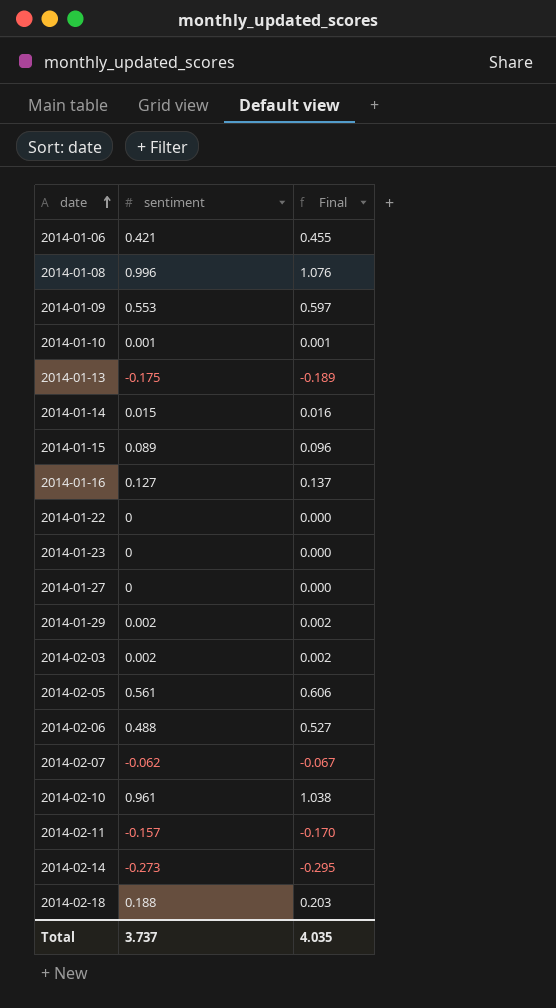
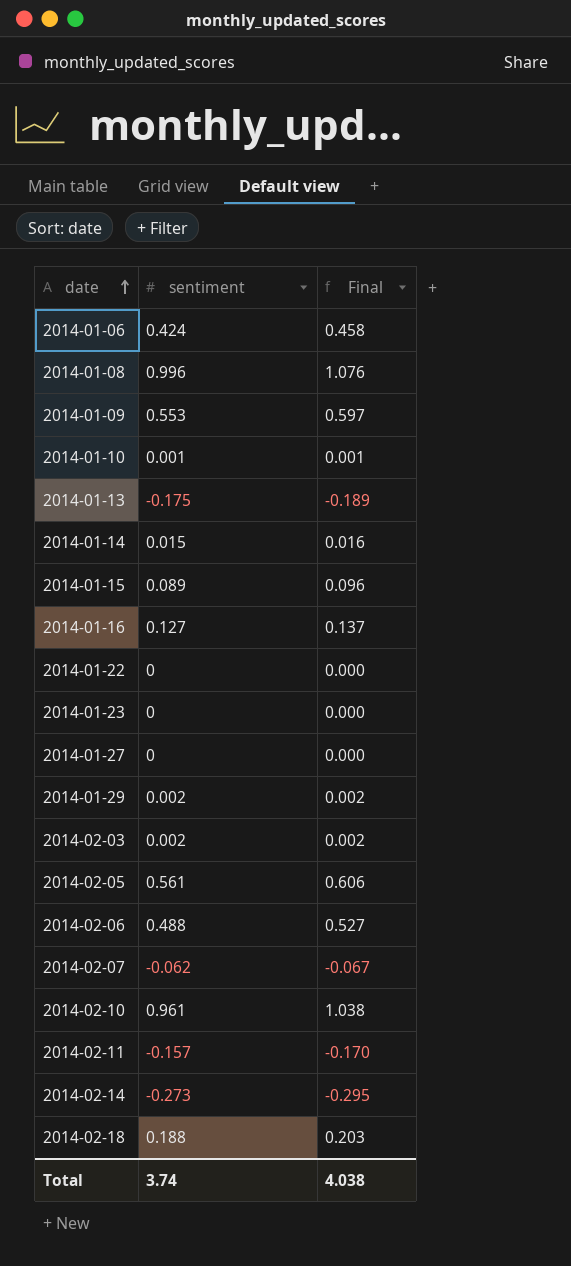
2014-01-06 | sentiment: 0.421 -> 0.424
2014-01-06 | Final: 0.455 -> 0.458
Total | sentiment: 3.737 -> 3.74
Total | Final: 4.035 -> 4.038

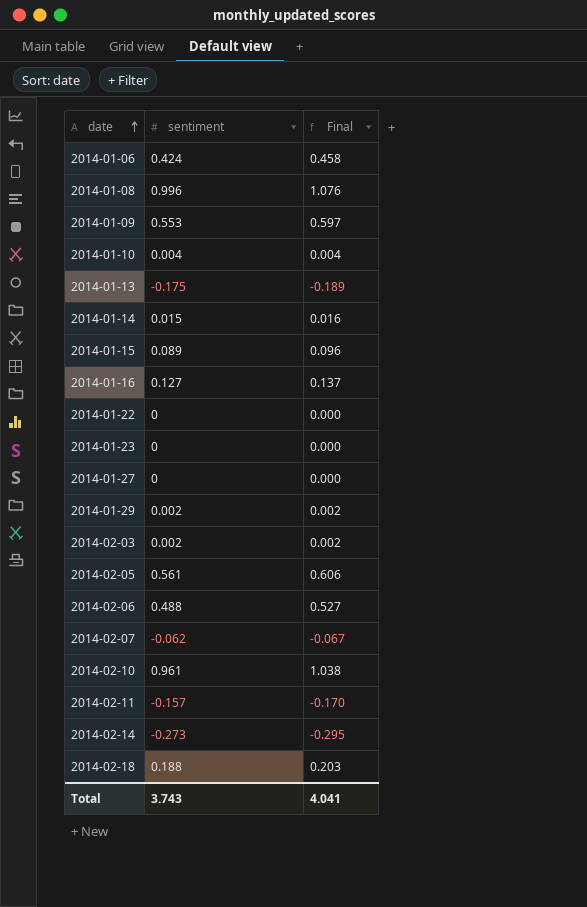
2014-01-10 | sentiment: 0.001 -> 0.004
2014-01-10 | Final: 0.001 -> 0.004
Total | sentiment: 3.74 -> 3.743
Total | Final: 4.038 -> 4.041

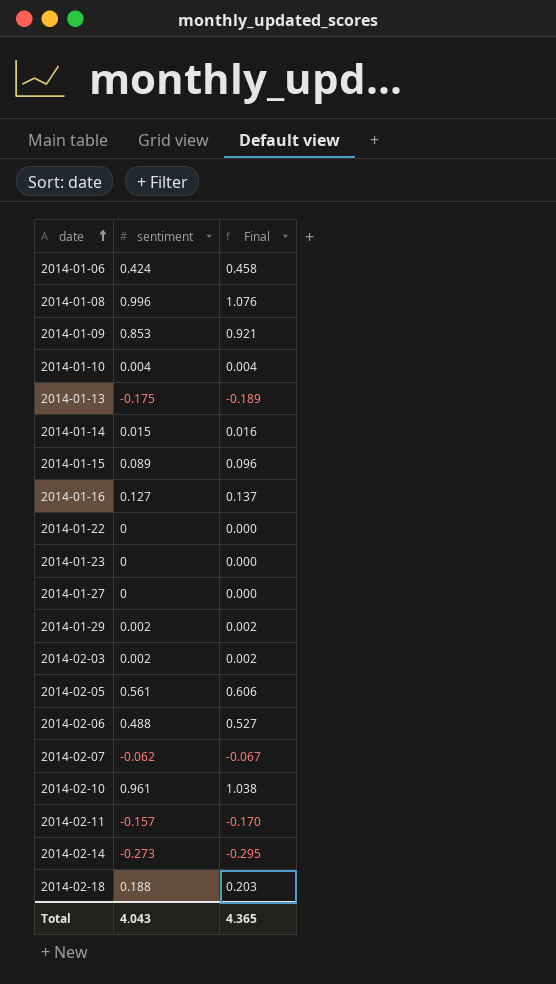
2014-01-09 | sentiment: 0.553 -> 0.853
2014-01-09 | Final: 0.597 -> 0.921
Total | sentiment: 3.743 -> 4.043
Total | Final: 4.041 -> 4.365

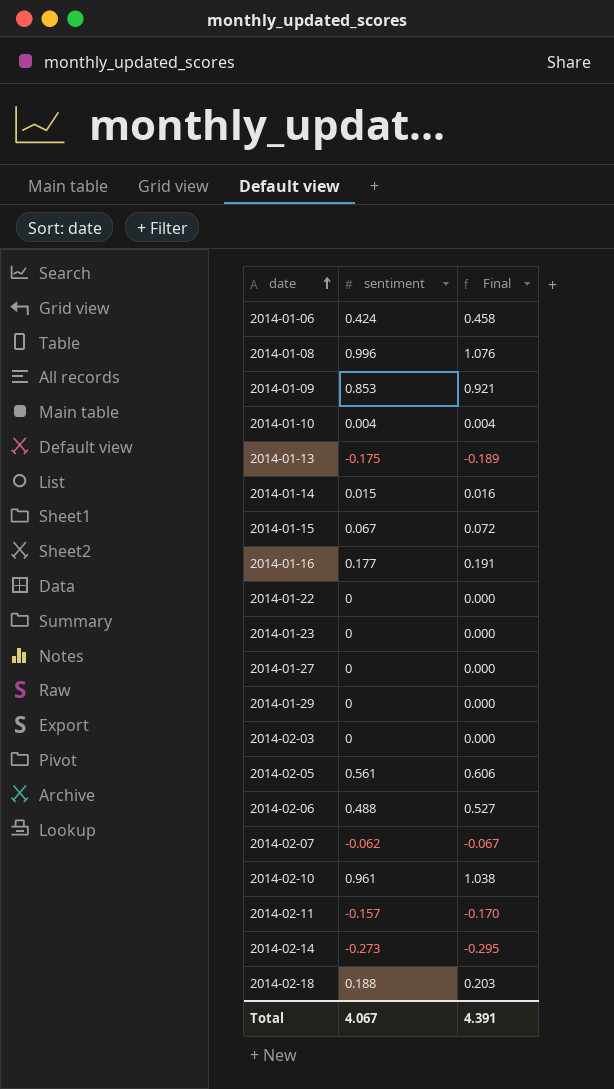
2014-01-15 | sentiment: 0.089 -> 0.067
2014-01-15 | Final: 0.096 -> 0.072
2014-01-16 | sentiment: 0.127 -> 0.177
2014-01-16 | Final: 0.137 -> 0.191
2014-01-29 | sentiment: 0.002 -> 0
2014-01-29 | Final: 0.002 -> 0.000
2014-02-03 | sentiment: 0.002 -> 0
2014-02-03 | Final: 0.002 -> 0.000
Total | sentiment: 4.043 -> 4.067
Total | Final: 4.365 -> 4.391

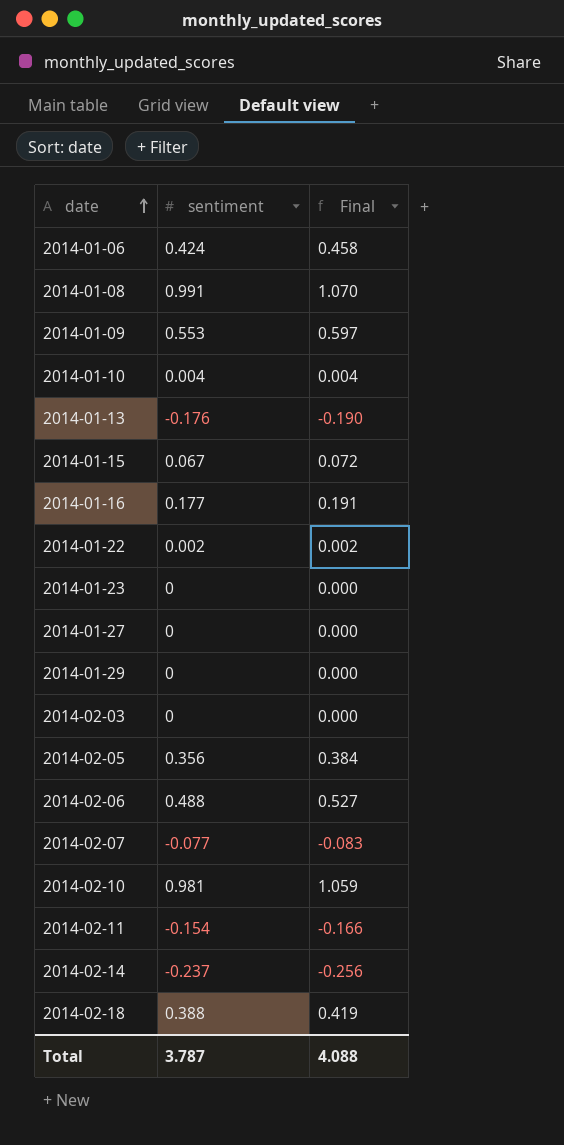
row 2014-01-14: 0.015 | 0.016 -> none
2014-01-08 | sentiment: 0.996 -> 0.991
2014-01-08 | Final: 1.076 -> 1.070
2014-01-09 | sentiment: 0.853 -> 0.553
2014-01-09 | Final: 0.921 -> 0.597
2014-01-13 | sentiment: -0.175 -> -0.176
2014-01-13 | Final: -0.189 -> -0.190
2014-01-22 | sentiment: 0 -> 0.002
2014-01-22 | Final: 0.000 -> 0.002
2014-02-05 | sentiment: 0.561 -> 0.356
2014-02-05 | Final: 0.606 -> 0.384
2014-02-07 | sentiment: -0.062 -> -0.077
2014-02-07 | Final: -0.067 -> -0.083
2014-02-10 | sentiment: 0.961 -> 0.981
2014-02-10 | Final: 1.038 -> 1.059
2014-02-11 | sentiment: -0.157 -> -0.154
2014-02-11 | Final: -0.170 -> -0.166
2014-02-14 | sentiment: -0.273 -> -0.237
2014-02-14 | Final: -0.295 -> -0.256
2014-02-18 | sentiment: 0.188 -> 0.388
2014-02-18 | Final: 0.203 -> 0.419
Total | sentiment: 4.067 -> 3.787
Total | Final: 4.391 -> 4.088

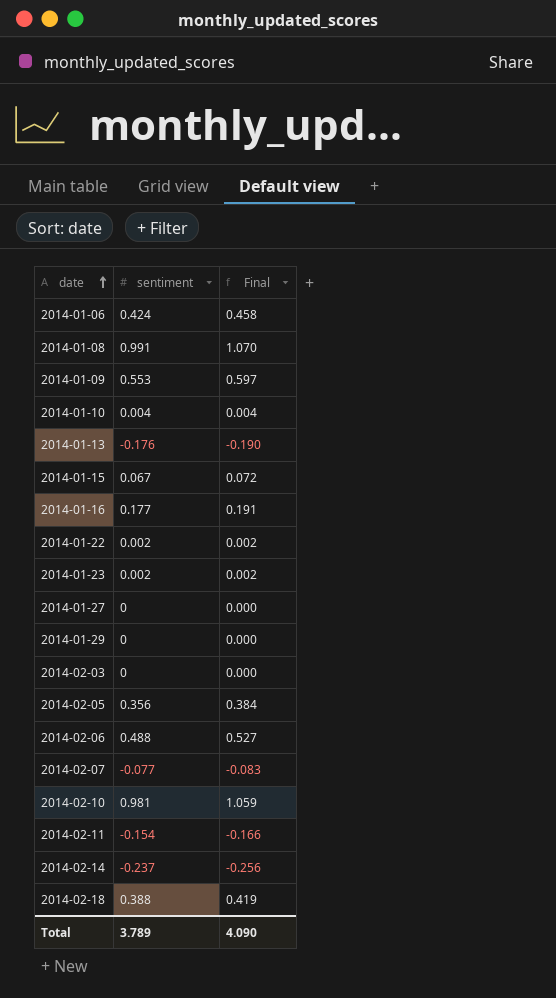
2014-01-23 | sentiment: 0 -> 0.002
2014-01-23 | Final: 0.000 -> 0.002
Total | sentiment: 3.787 -> 3.789
Total | Final: 4.088 -> 4.090

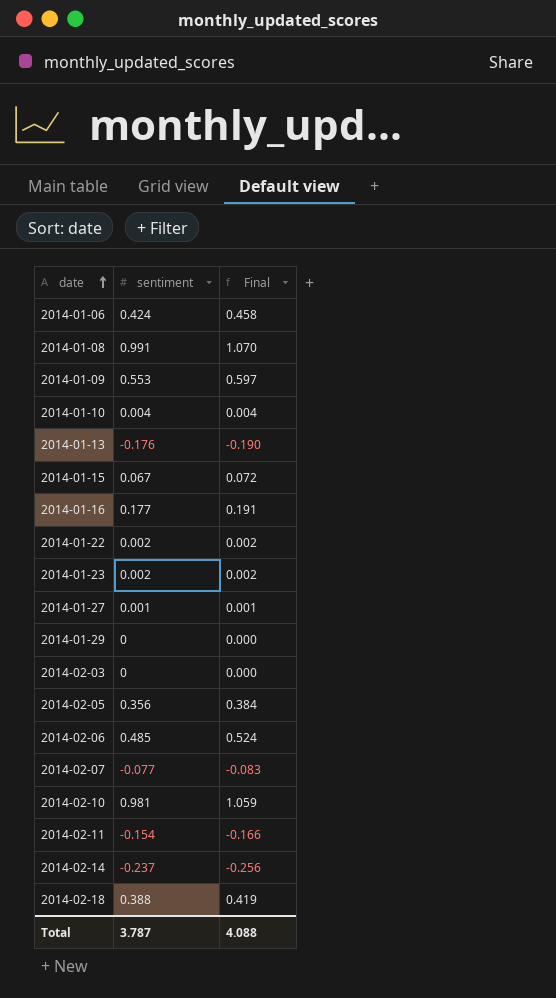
2014-01-27 | sentiment: 0 -> 0.001
2014-01-27 | Final: 0.000 -> 0.001
2014-02-06 | sentiment: 0.488 -> 0.485
2014-02-06 | Final: 0.527 -> 0.524
Total | sentiment: 3.789 -> 3.787
Total | Final: 4.090 -> 4.088

